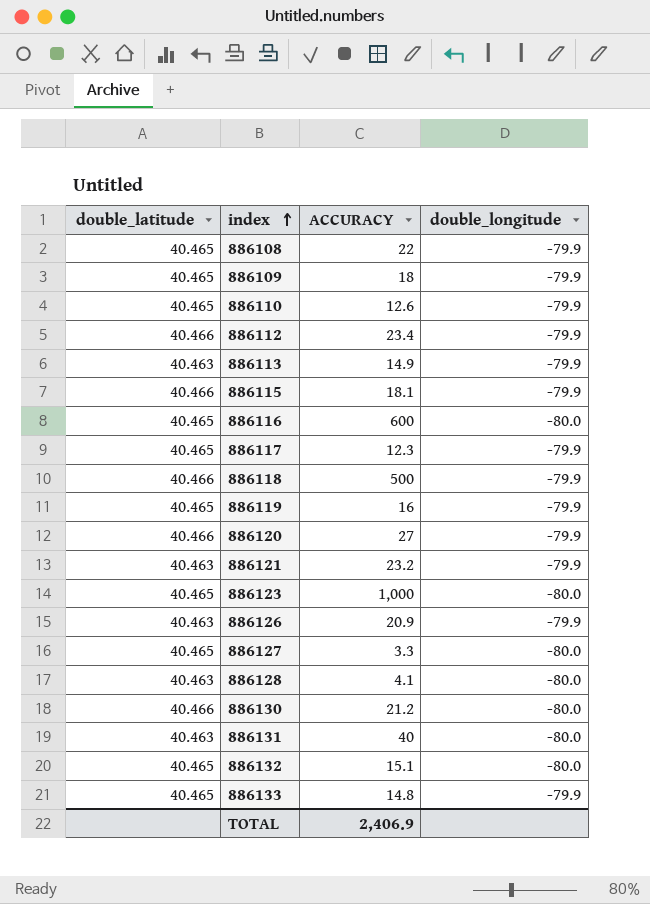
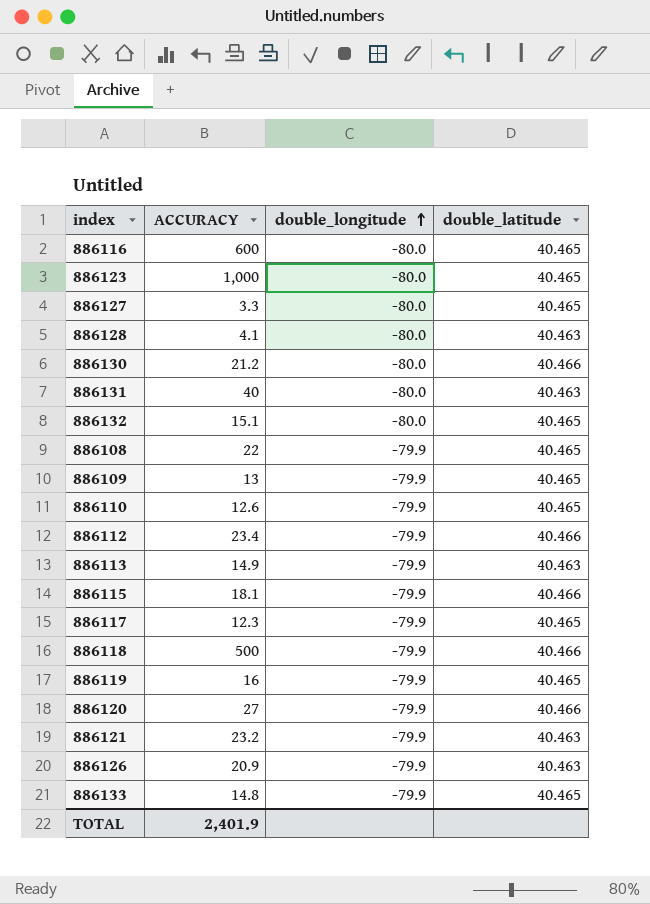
row order: index ascending -> double_longitude ascending
column double_latitude | position: 1 -> 4
886109 | ACCURACY: 18 -> 13
TOTAL | ACCURACY: 2,406.9 -> 2,401.9

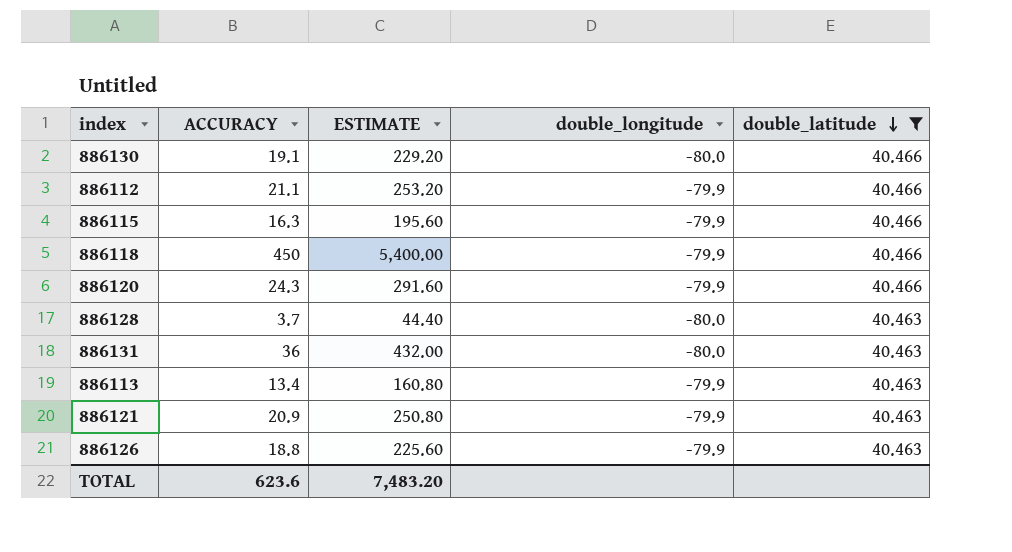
filter: none -> double_latitude != 40.465
row order: double_longitude ascending -> double_latitude descending
column ESTIMATE | formula: none -> [ACCURACY] * 12
886130 | ACCURACY: 21.2 -> 19.1
886112 | ACCURACY: 23.4 -> 21.1
886115 | ACCURACY: 18.1 -> 16.3
886118 | ACCURACY: 500 -> 450
886120 | ACCURACY: 27 -> 24.3
886128 | ACCURACY: 4.1 -> 3.7
886131 | ACCURACY: 40 -> 36
886113 | ACCURACY: 14.9 -> 13.4
886121 | ACCURACY: 23.2 -> 20.9
886126 | ACCURACY: 20.9 -> 18.8
TOTAL | ACCURACY: 2,401.9 -> 623.6

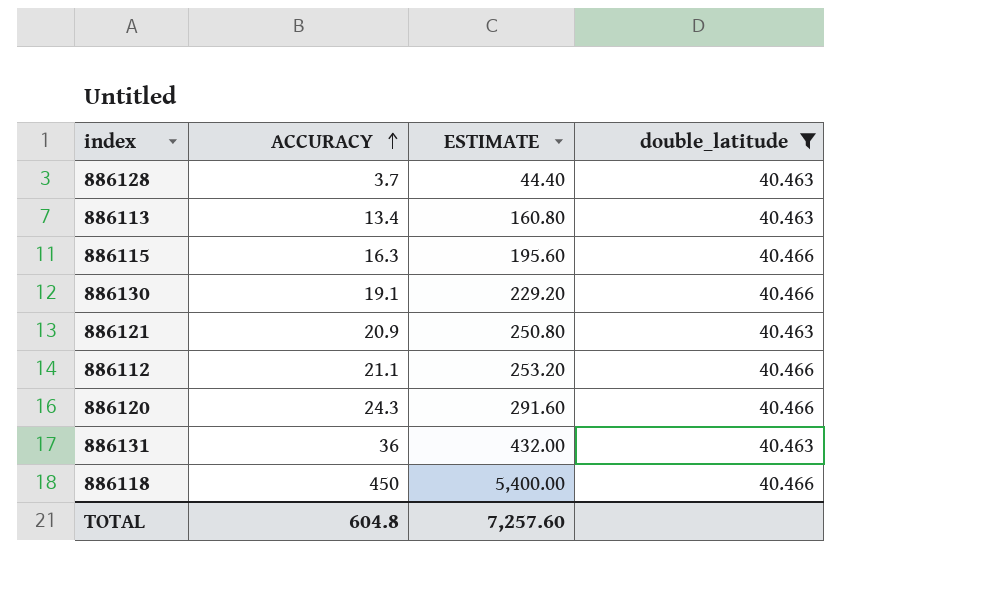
row order: double_latitude descending -> ACCURACY ascending
column double_longitude | position: 4 -> none
row 886126: 18.8 | 225.60 | -79.9 | 40.463 -> none
TOTAL | ACCURACY: 623.6 -> 604.8
TOTAL | ESTIMATE: 7,483.20 -> 7,257.60

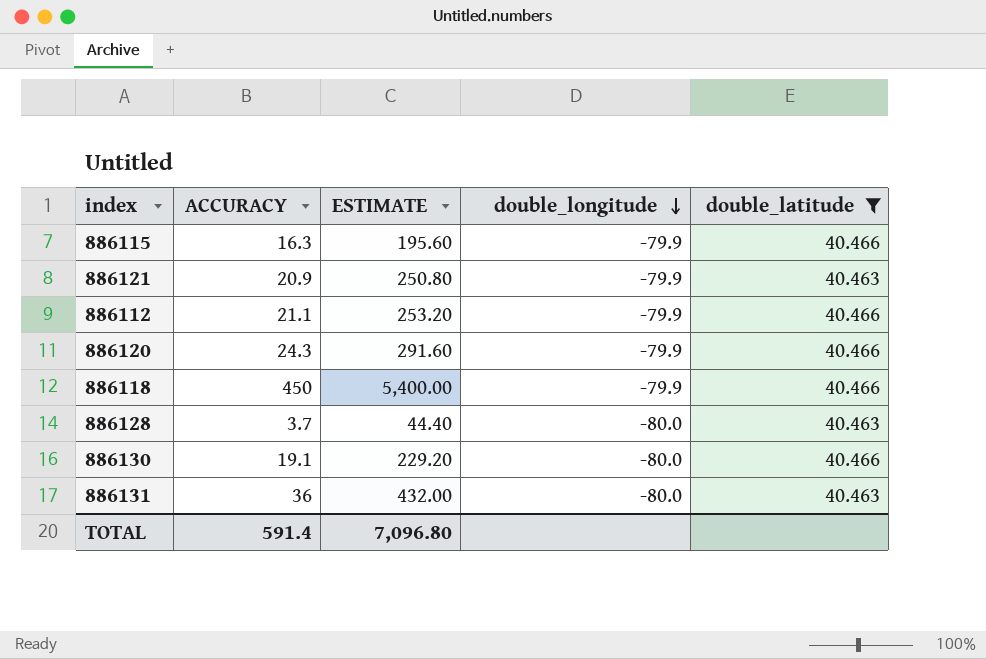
row order: ACCURACY ascending -> double_longitude descending
column double_longitude | position: none -> 4
row 886113: 13.4 | 160.80 | 40.463 -> none
TOTAL | ACCURACY: 604.8 -> 591.4
TOTAL | ESTIMATE: 7,257.60 -> 7,096.80

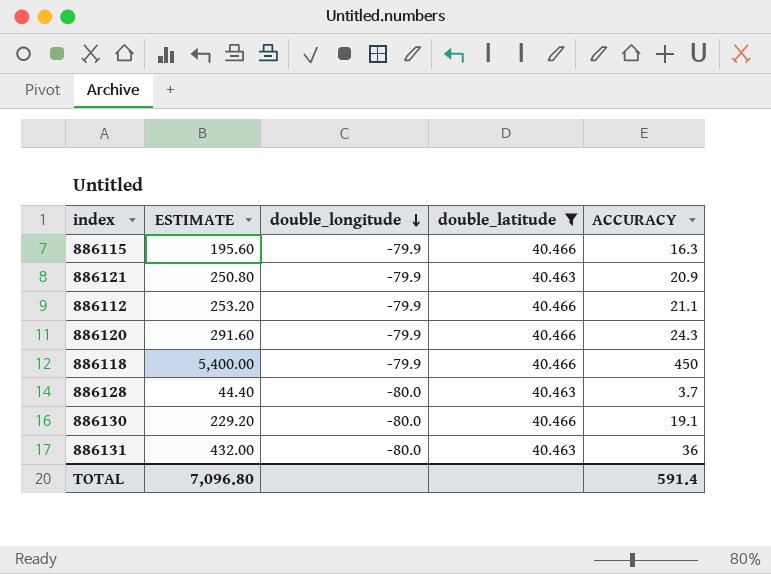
column ACCURACY | position: 2 -> 5

